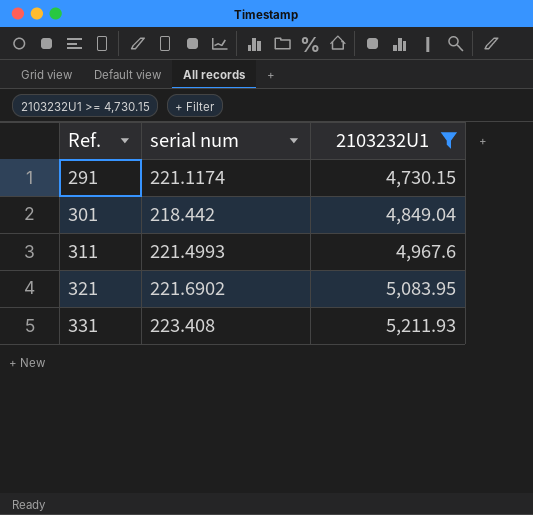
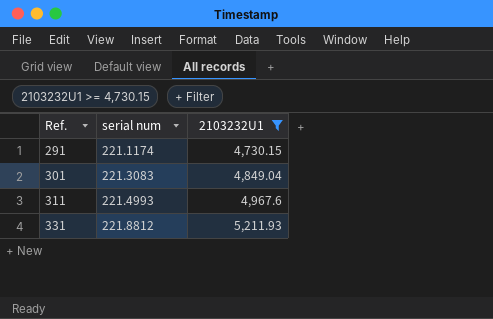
row 321: 221.6902 | 5,083.95 -> none
301 | serial num: 218.442 -> 221.3083
331 | serial num: 223.408 -> 221.8812

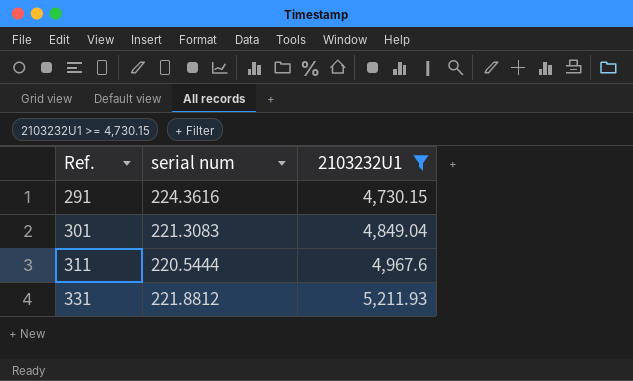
291 | serial num: 221.1174 -> 224.3616
311 | serial num: 221.4993 -> 220.5444

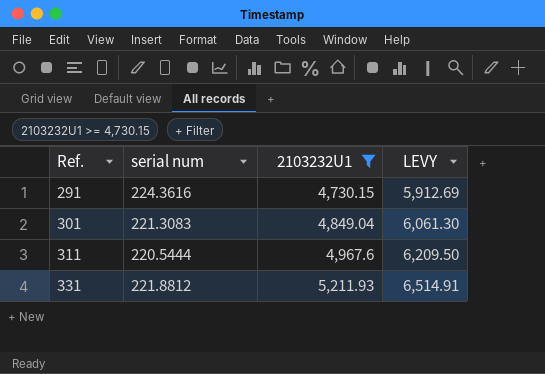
column LEVY | formula: none -> [2103232U1] * 1.25

